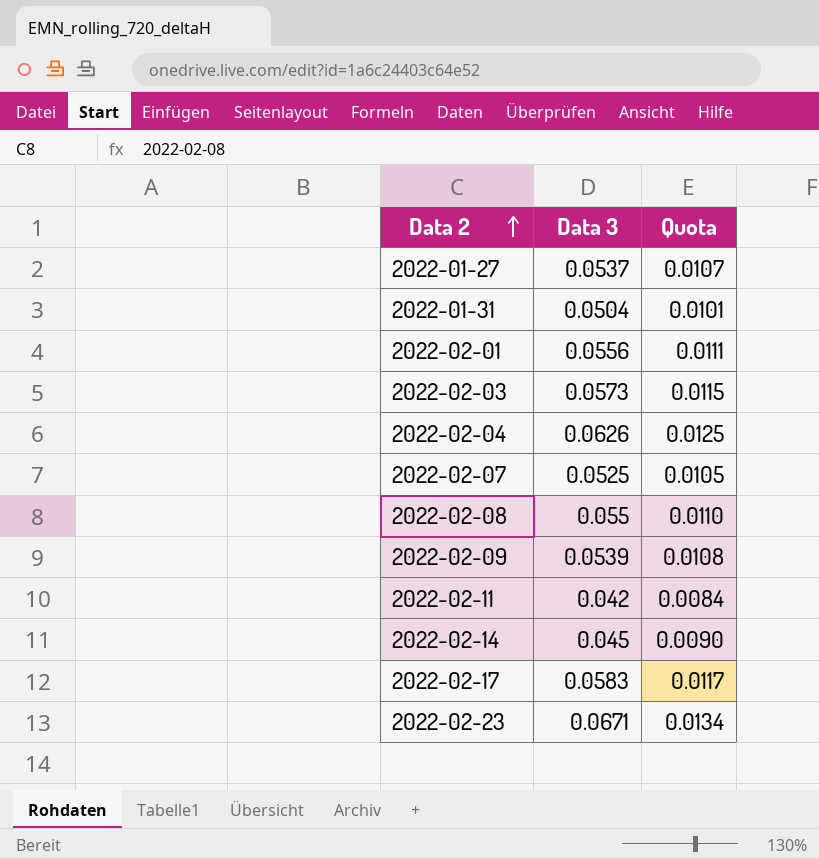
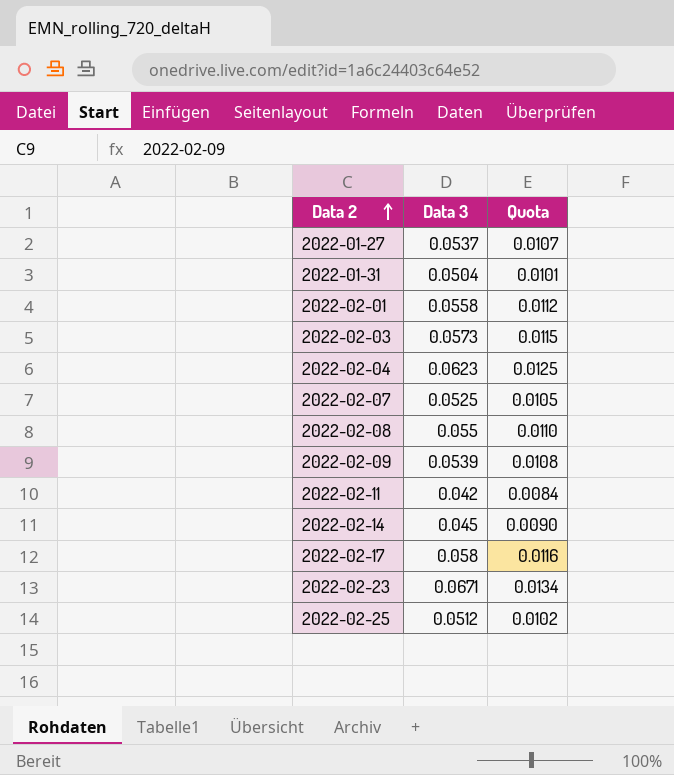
2022-02-01 | Data 3: 0.0556 -> 0.0558
2022-02-01 | Quota: 0.0111 -> 0.0112
2022-02-04 | Data 3: 0.0626 -> 0.0623
2022-02-17 | Data 3: 0.0583 -> 0.058
2022-02-17 | Quota: 0.0117 -> 0.0116
row 2022-02-25: none -> 0.0512 | 0.0102

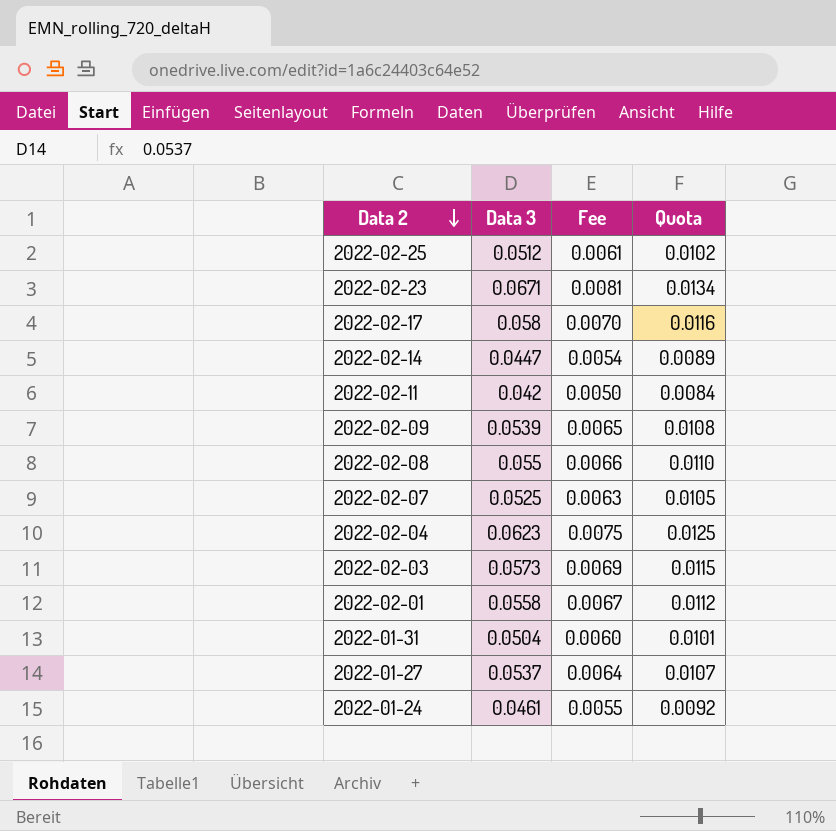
row order: Data 2 ascending -> Data 2 descending
column Fee | formula: none -> [Data 3] * 0.12
2022-02-14 | Data 3: 0.045 -> 0.0447
2022-02-14 | Quota: 0.0090 -> 0.0089
row 2022-01-24: none -> 0.0461 | 0.0055 | 0.0092

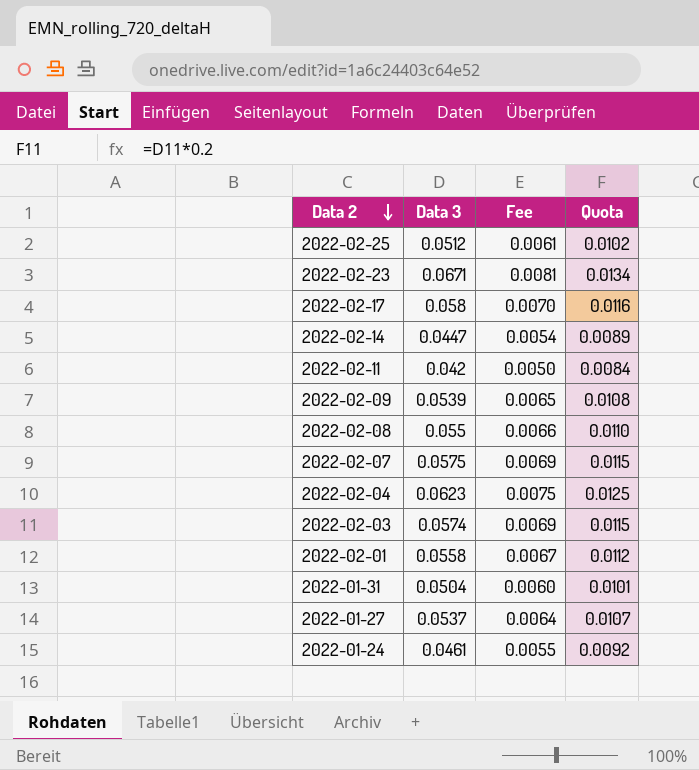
2022-02-07 | Data 3: 0.0525 -> 0.0575
2022-02-07 | Fee: 0.0063 -> 0.0069
2022-02-07 | Quota: 0.0105 -> 0.0115
2022-02-03 | Data 3: 0.0573 -> 0.0574

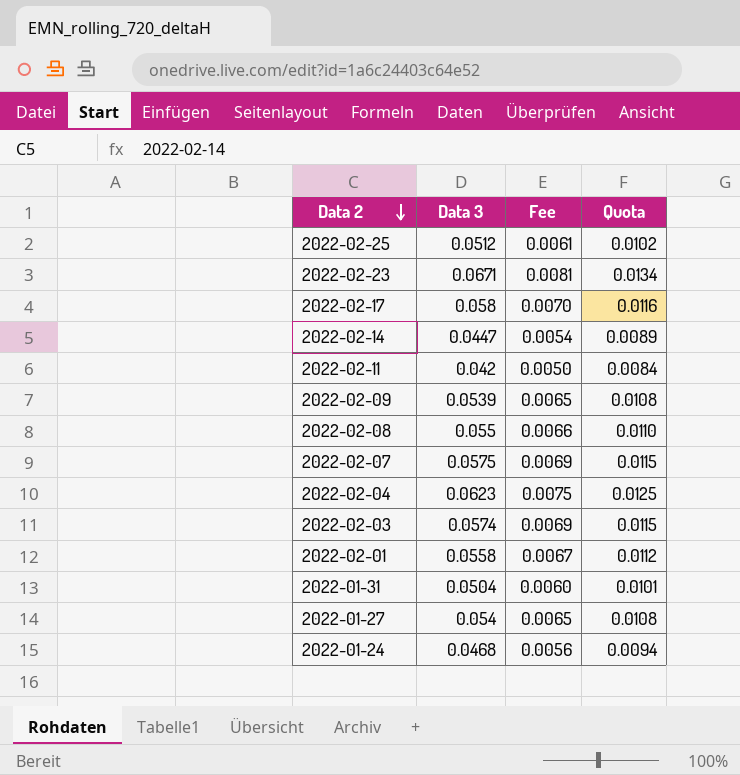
2022-01-27 | Data 3: 0.0537 -> 0.054
2022-01-27 | Fee: 0.0064 -> 0.0065
2022-01-27 | Quota: 0.0107 -> 0.0108
2022-01-24 | Data 3: 0.0461 -> 0.0468
2022-01-24 | Fee: 0.0055 -> 0.0056
2022-01-24 | Quota: 0.0092 -> 0.0094

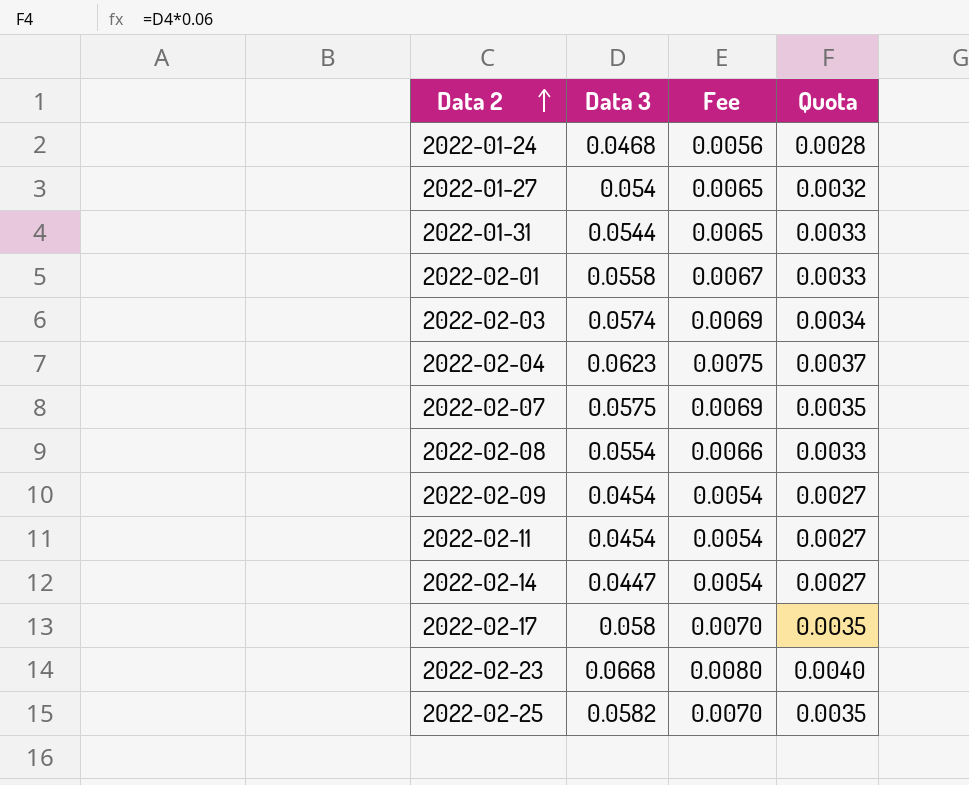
row order: Data 2 descending -> Data 2 ascending
column Quota | formula: [Data 3] * 0.2 -> [Data 3] * 0.06
2022-01-31 | Data 3: 0.0504 -> 0.0544
2022-01-31 | Fee: 0.0060 -> 0.0065
2022-02-08 | Data 3: 0.055 -> 0.0554
2022-02-09 | Data 3: 0.0539 -> 0.0454
2022-02-09 | Fee: 0.0065 -> 0.0054
2022-02-11 | Data 3: 0.042 -> 0.0454
2022-02-11 | Fee: 0.0050 -> 0.0054
2022-02-23 | Data 3: 0.0671 -> 0.0668
2022-02-23 | Fee: 0.0081 -> 0.0080
2022-02-25 | Data 3: 0.0512 -> 0.0582
2022-02-25 | Fee: 0.0061 -> 0.0070

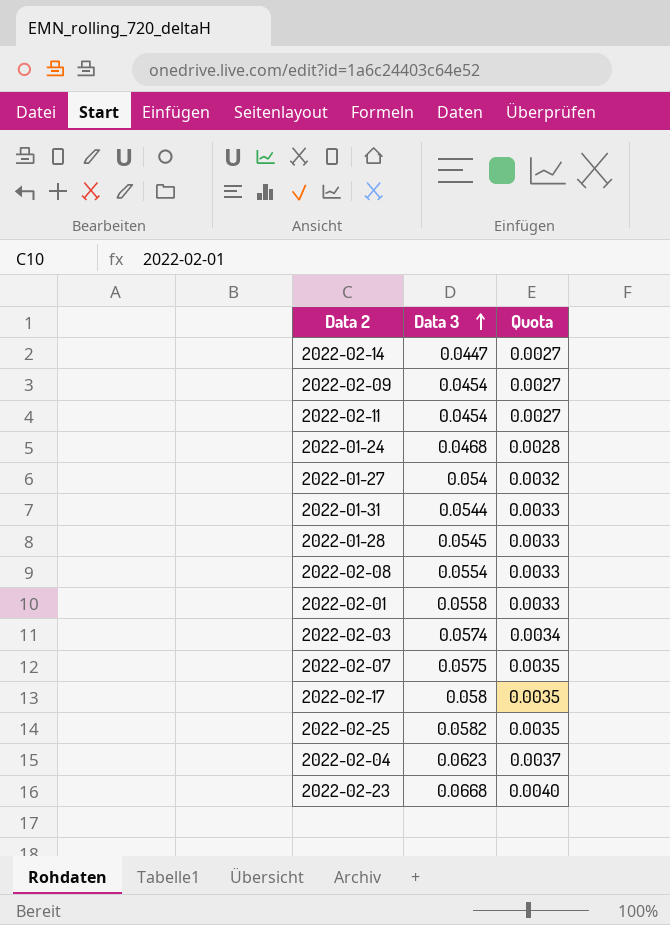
row order: Data 2 ascending -> Data 3 ascending
column Fee | formula: [Data 3] * 0.12 -> none
row 2022-01-28: none -> 0.0545 | 0.0033

